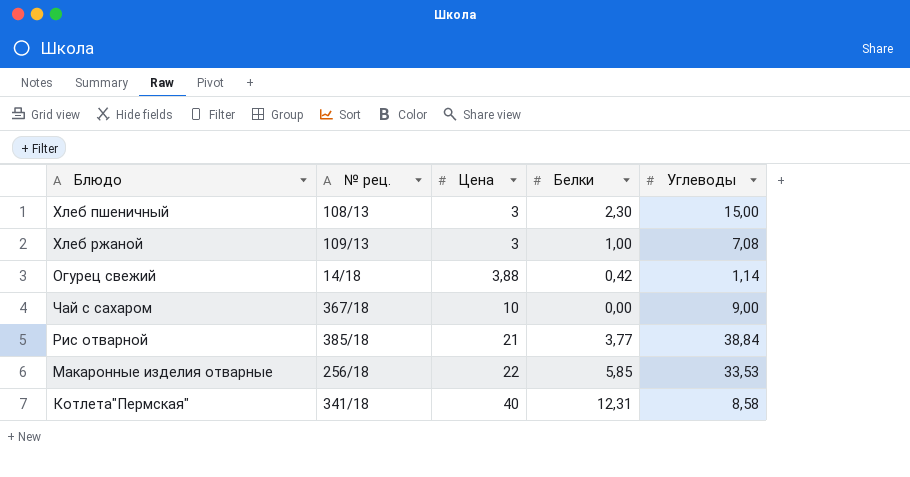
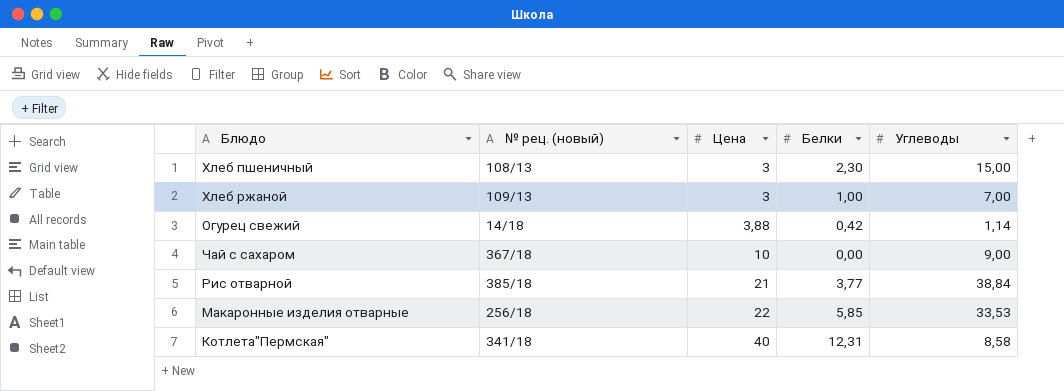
column name: № рец. -> № рец. (новый)
Хлеб ржаной | Углеводы: 7,08 -> 7,00

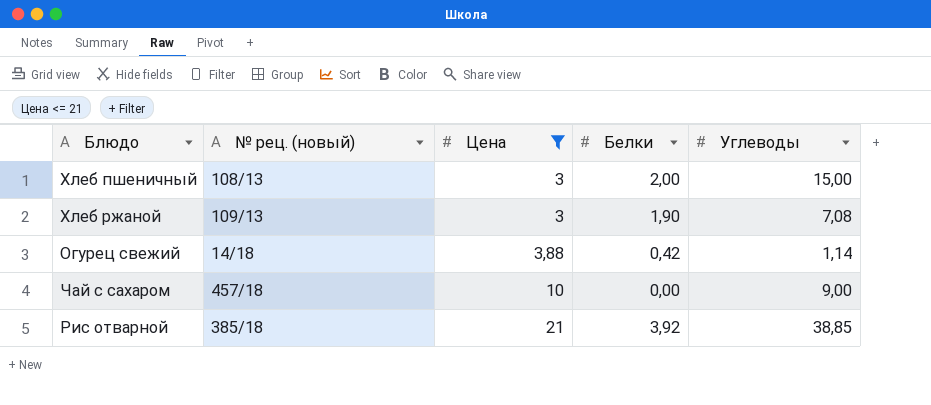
filter: none -> Цена <= 21
Хлеб пшеничный | Белки: 2,30 -> 2,00
Хлеб ржаной | Белки: 1,00 -> 1,90
Хлеб ржаной | Углеводы: 7,00 -> 7,08
Чай с сахаром | № рец. (новый): 367/18 -> 457/18
Рис отварной | Белки: 3,77 -> 3,92
Рис отварной | Углеводы: 38,84 -> 38,85

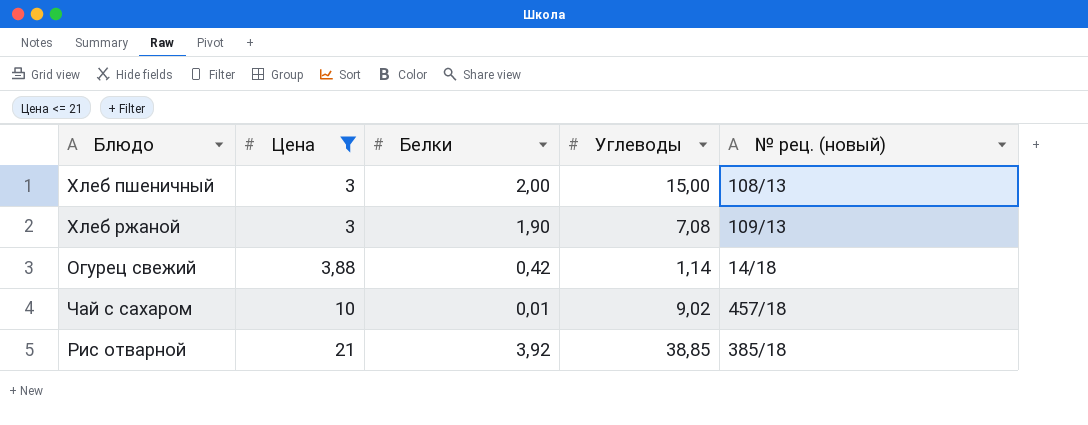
column № рец. (новый) | position: 2 -> 5
Чай с сахаром | Белки: 0,00 -> 0,01
Чай с сахаром | Углеводы: 9,00 -> 9,02

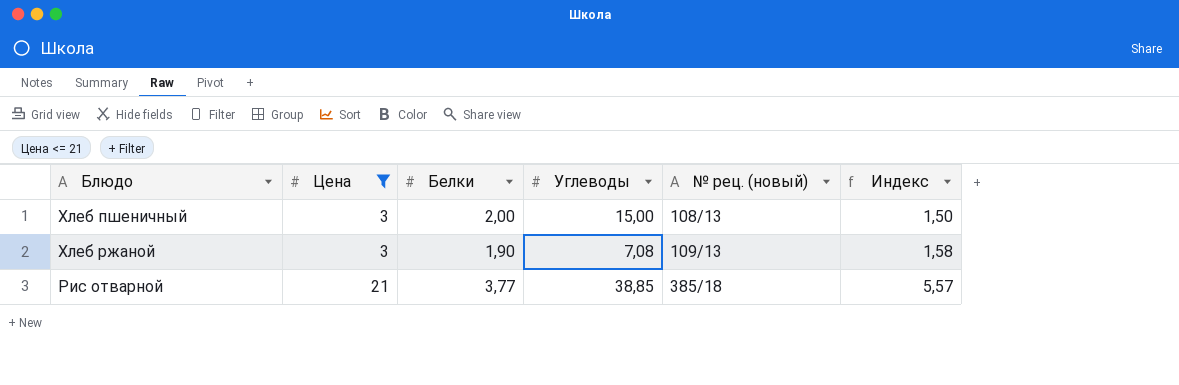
column Индекс | formula: none -> [Цена] / [Белки]
row Огурец свежий: 3,88 | 0,42 | 1,14 | 14/18 -> none
row Чай с сахаром: 10 | 0,01 | 9,02 | 457/18 -> none
Рис отварной | Белки: 3,92 -> 3,77

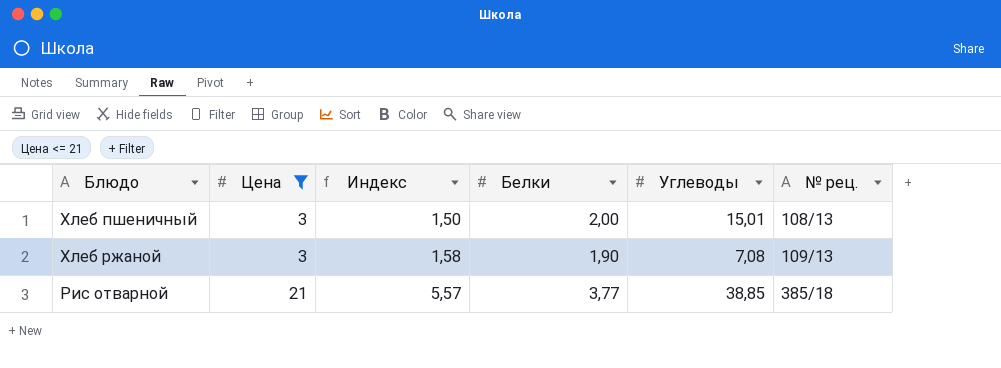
column Индекс | position: 6 -> 3
column name: № рец. (новый) -> № рец.
Хлеб пшеничный | Углеводы: 15,00 -> 15,01

